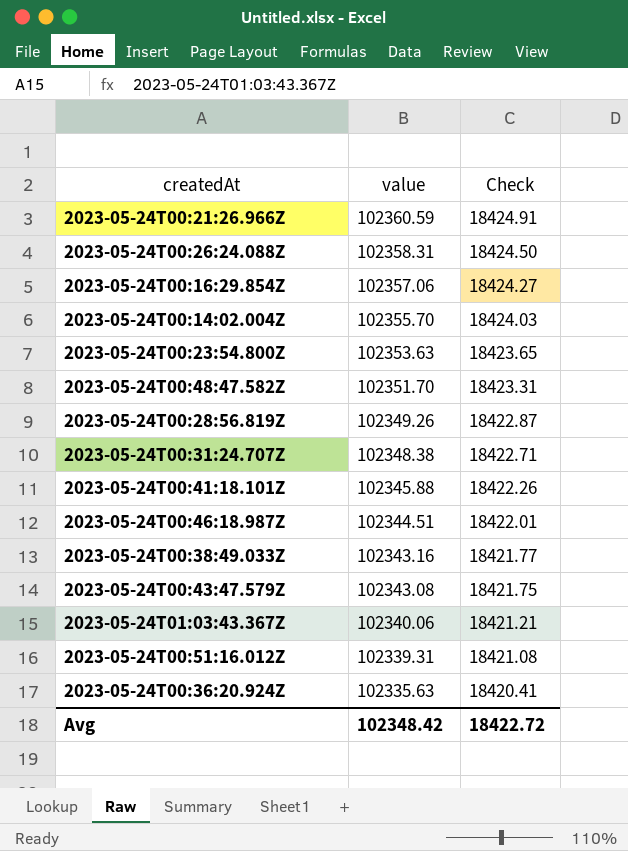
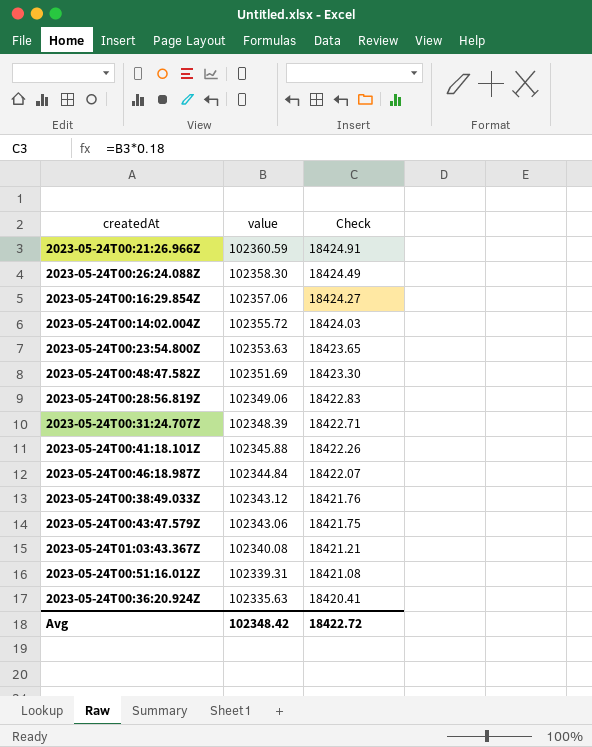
2023-05-24T00:26:24.088Z | value: 102358.31 -> 102358.30
2023-05-24T00:26:24.088Z | Check: 18424.50 -> 18424.49
2023-05-24T00:14:02.004Z | value: 102355.70 -> 102355.72
2023-05-24T00:48:47.582Z | value: 102351.70 -> 102351.69
2023-05-24T00:48:47.582Z | Check: 18423.31 -> 18423.30
2023-05-24T00:28:56.819Z | value: 102349.26 -> 102349.06
2023-05-24T00:28:56.819Z | Check: 18422.87 -> 18422.83
2023-05-24T00:31:24.707Z | value: 102348.38 -> 102348.39
2023-05-24T00:46:18.987Z | value: 102344.51 -> 102344.84
2023-05-24T00:46:18.987Z | Check: 18422.01 -> 18422.07
2023-05-24T00:38:49.033Z | value: 102343.16 -> 102343.12
2023-05-24T00:38:49.033Z | Check: 18421.77 -> 18421.76
2023-05-24T00:43:47.579Z | value: 102343.08 -> 102343.06
2023-05-24T01:03:43.367Z | value: 102340.06 -> 102340.08

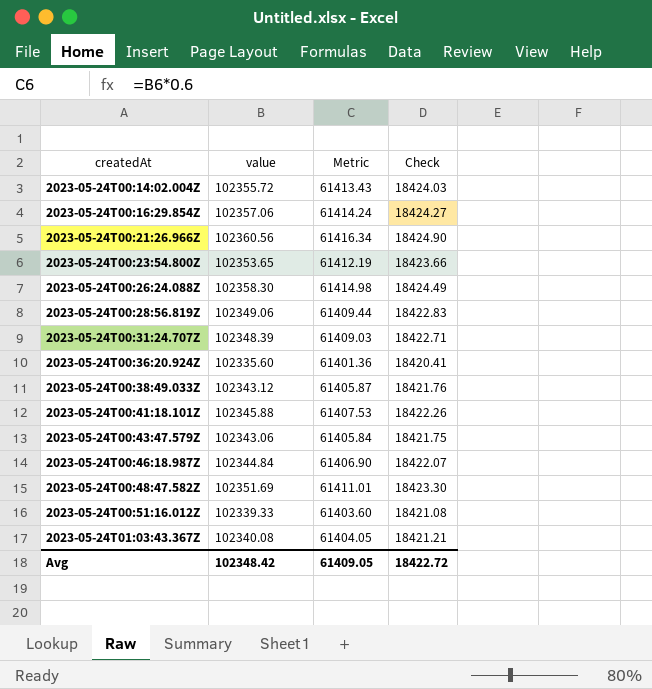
row order: value descending -> createdAt ascending
column Metric | formula: none -> [value] * 0.6
2023-05-24T00:21:26.966Z | value: 102360.59 -> 102360.56
2023-05-24T00:21:26.966Z | Check: 18424.91 -> 18424.90
2023-05-24T00:23:54.800Z | value: 102353.63 -> 102353.65
2023-05-24T00:23:54.800Z | Check: 18423.65 -> 18423.66
2023-05-24T00:36:20.924Z | value: 102335.63 -> 102335.60
2023-05-24T00:51:16.012Z | value: 102339.31 -> 102339.33

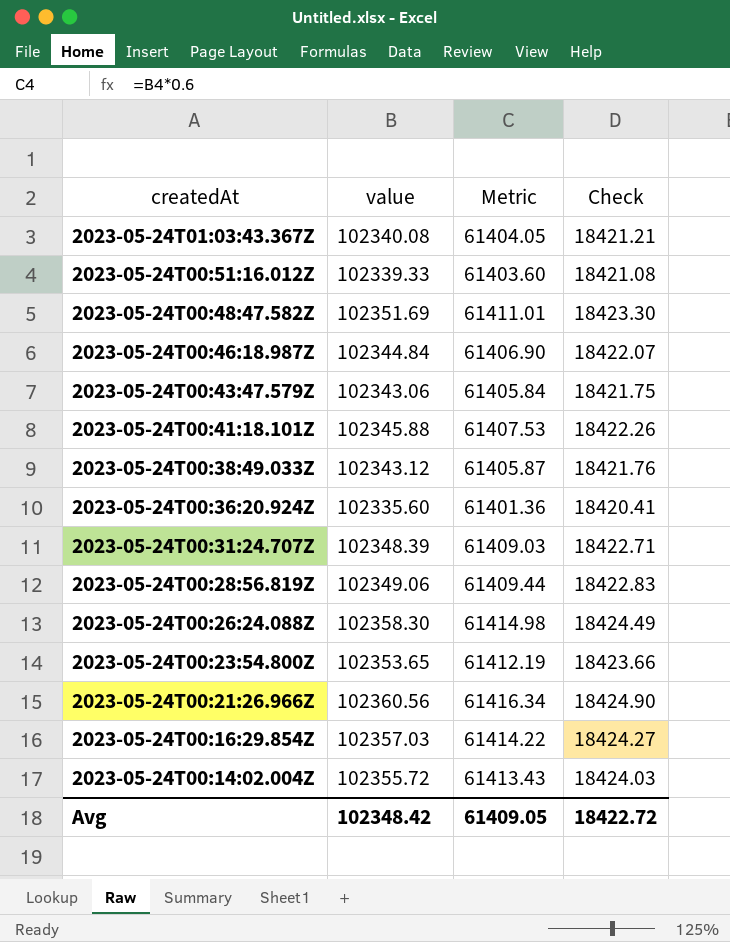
row order: createdAt ascending -> createdAt descending
2023-05-24T00:16:29.854Z | value: 102357.06 -> 102357.03
2023-05-24T00:16:29.854Z | Metric: 61414.24 -> 61414.22

